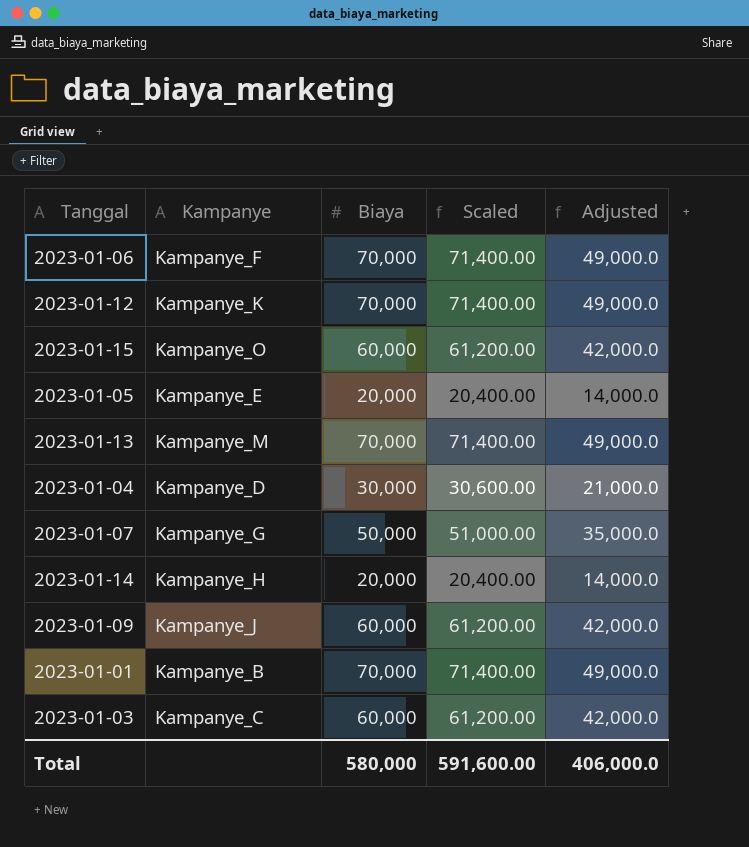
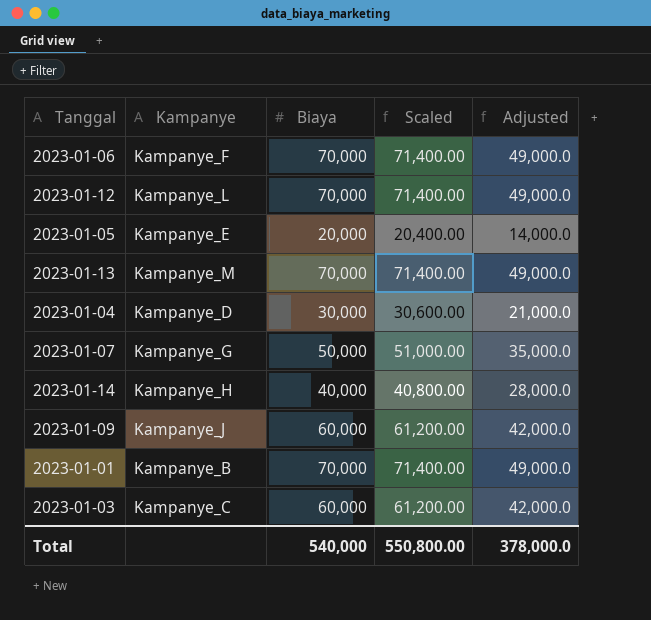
row 2023-01-15: Kampanye_O | 60,000 | 61,200.00 | 42,000.0 -> none
2023-01-12 | Kampanye: Kampanye_K -> Kampanye_L
2023-01-14 | Biaya: 20,000 -> 40,000
2023-01-14 | Scaled: 20,400.00 -> 40,800.00
2023-01-14 | Adjusted: 14,000.0 -> 28,000.0
Total | Biaya: 580,000 -> 540,000
Total | Scaled: 591,600.00 -> 550,800.00
Total | Adjusted: 406,000.0 -> 378,000.0

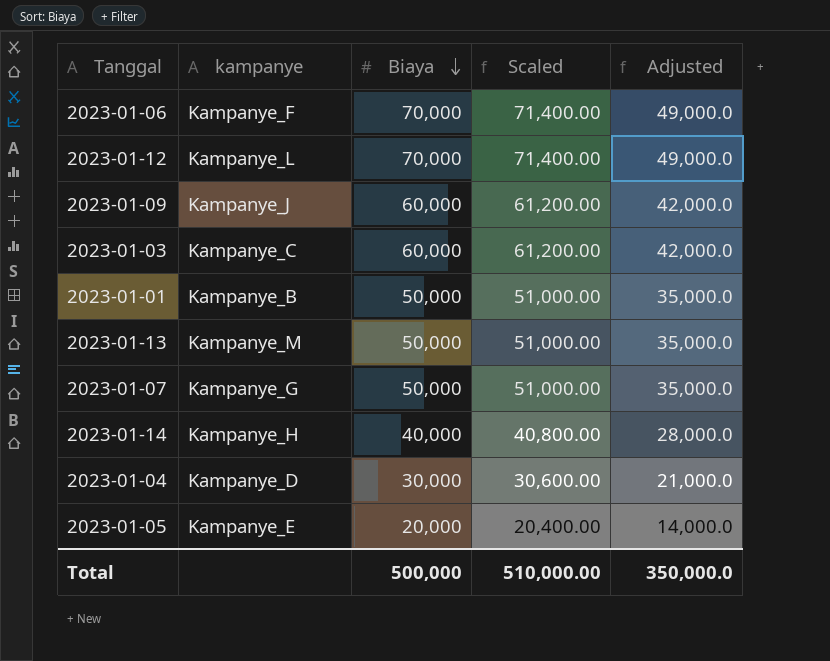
row order: none -> Biaya descending
column name: Kampanye -> kampanye
2023-01-01 | Biaya: 70,000 -> 50,000
2023-01-01 | Scaled: 71,400.00 -> 51,000.00
2023-01-01 | Adjusted: 49,000.0 -> 35,000.0
2023-01-13 | Biaya: 70,000 -> 50,000
2023-01-13 | Scaled: 71,400.00 -> 51,000.00
2023-01-13 | Adjusted: 49,000.0 -> 35,000.0
Total | Biaya: 540,000 -> 500,000
Total | Scaled: 550,800.00 -> 510,000.00
Total | Adjusted: 378,000.0 -> 350,000.0

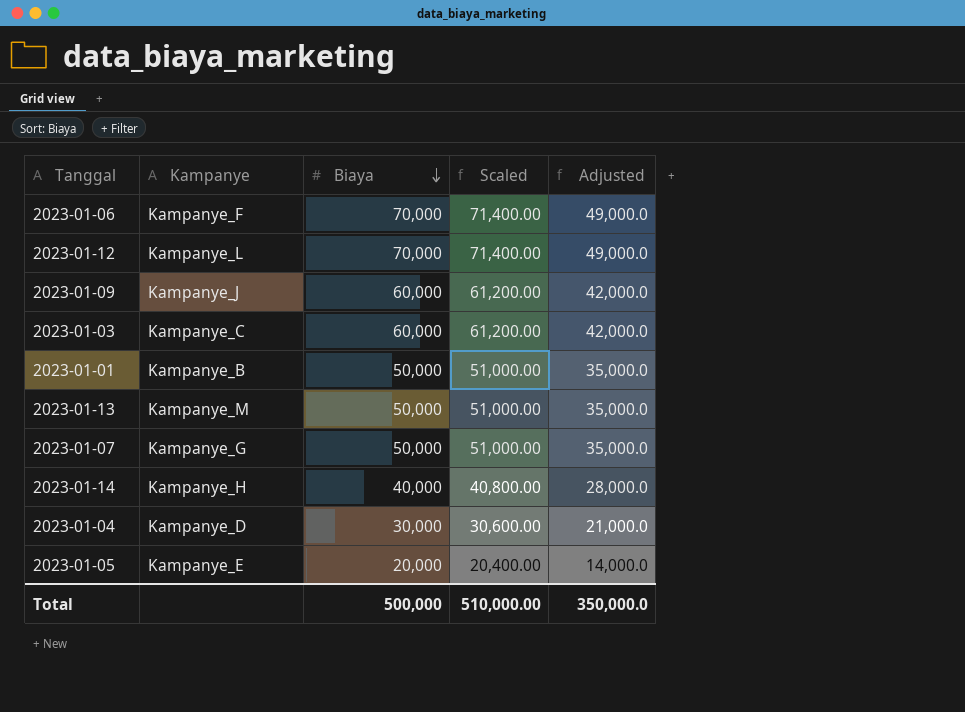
column name: kampanye -> Kampanye

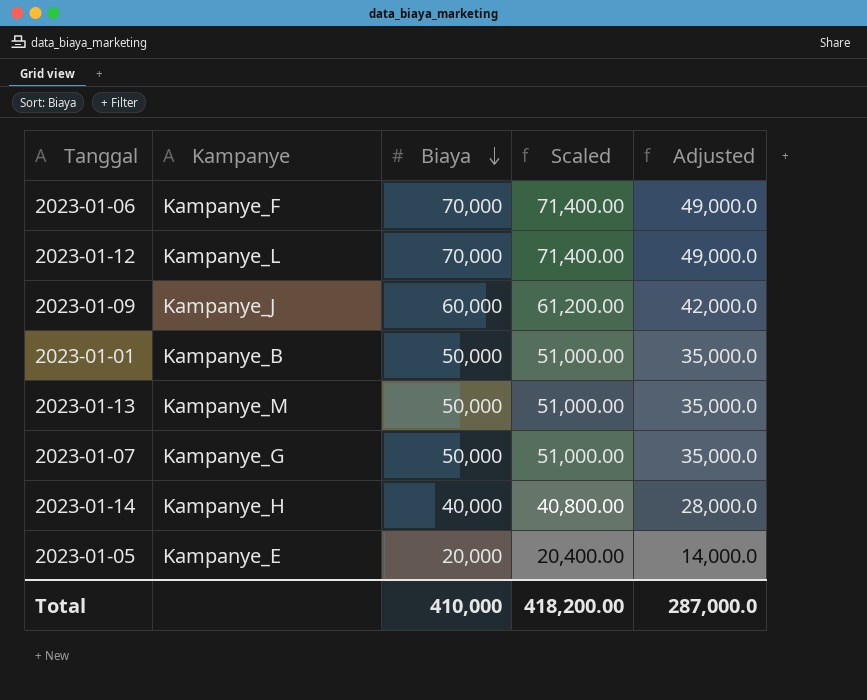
row 2023-01-03: Kampanye_C | 60,000 | 61,200.00 | 42,000.0 -> none
row 2023-01-04: Kampanye_D | 30,000 | 30,600.00 | 21,000.0 -> none
Total | Biaya: 500,000 -> 410,000
Total | Scaled: 510,000.00 -> 418,200.00
Total | Adjusted: 350,000.0 -> 287,000.0

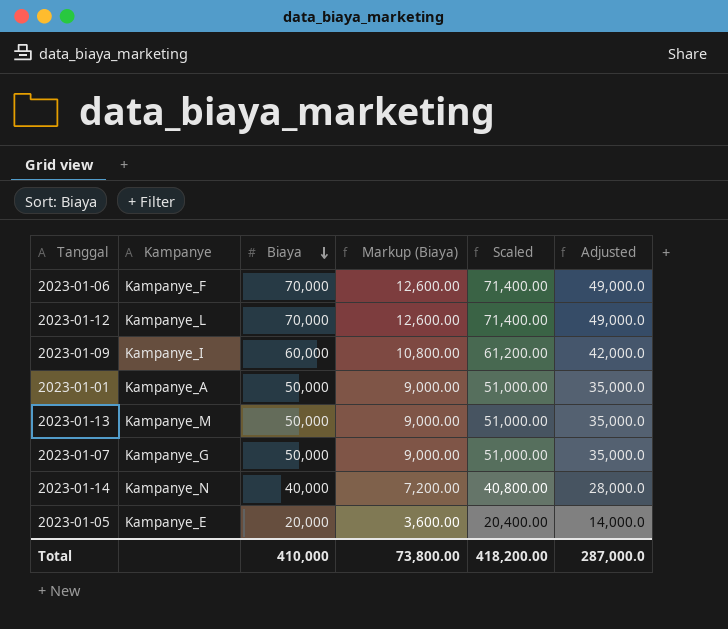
column Markup (Biaya) | formula: none -> [Biaya] * 0.18
2023-01-09 | Kampanye: Kampanye_J -> Kampanye_I
2023-01-01 | Kampanye: Kampanye_B -> Kampanye_A
2023-01-14 | Kampanye: Kampanye_H -> Kampanye_N

